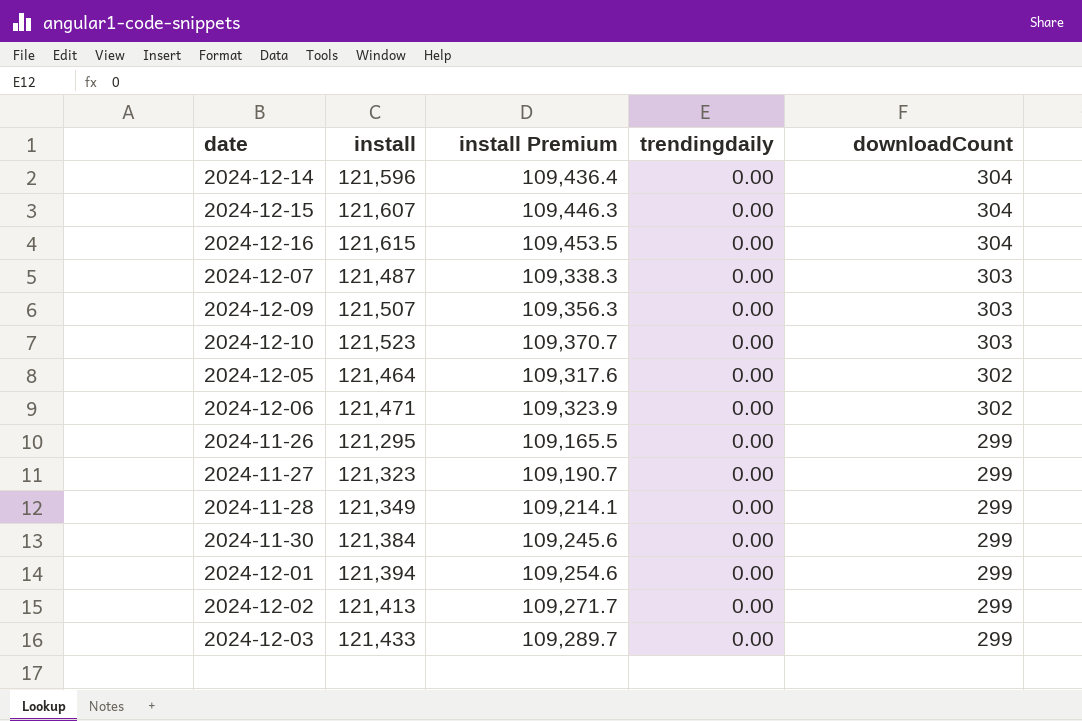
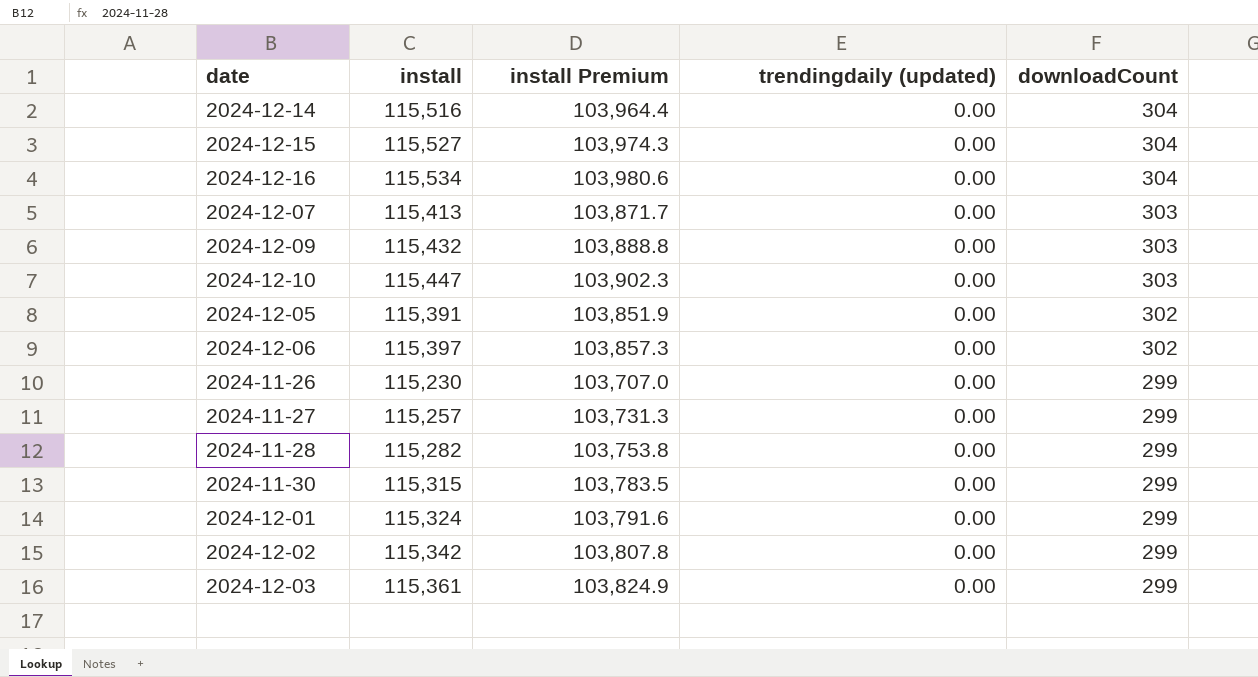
column name: trendingdaily -> trendingdaily (updated)
2024-12-14 | install: 121,596 -> 115,516
2024-12-14 | install Premium: 109,436.4 -> 103,964.4
2024-12-15 | install: 121,607 -> 115,527
2024-12-15 | install Premium: 109,446.3 -> 103,974.3
2024-12-16 | install: 121,615 -> 115,534
2024-12-16 | install Premium: 109,453.5 -> 103,980.6
2024-12-07 | install: 121,487 -> 115,413
2024-12-07 | install Premium: 109,338.3 -> 103,871.7
2024-12-09 | install: 121,507 -> 115,432
2024-12-09 | install Premium: 109,356.3 -> 103,888.8
2024-12-10 | install: 121,523 -> 115,447
2024-12-10 | install Premium: 109,370.7 -> 103,902.3
2024-12-05 | install: 121,464 -> 115,391
2024-12-05 | install Premium: 109,317.6 -> 103,851.9
2024-12-06 | install: 121,471 -> 115,397
2024-12-06 | install Premium: 109,323.9 -> 103,857.3
2024-11-26 | install: 121,295 -> 115,230
2024-11-26 | install Premium: 109,165.5 -> 103,707.0
2024-11-27 | install: 121,323 -> 115,257
2024-11-27 | install Premium: 109,190.7 -> 103,731.3
2024-11-28 | install: 121,349 -> 115,282
2024-11-28 | install Premium: 109,214.1 -> 103,753.8
2024-11-30 | install: 121,384 -> 115,315
2024-11-30 | install Premium: 109,245.6 -> 103,783.5
2024-12-01 | install: 121,394 -> 115,324
2024-12-01 | install Premium: 109,254.6 -> 103,791.6
2024-12-02 | install: 121,413 -> 115,342
2024-12-02 | install Premium: 109,271.7 -> 103,807.8
2024-12-03 | install: 121,433 -> 115,361
2024-12-03 | install Premium: 109,289.7 -> 103,824.9

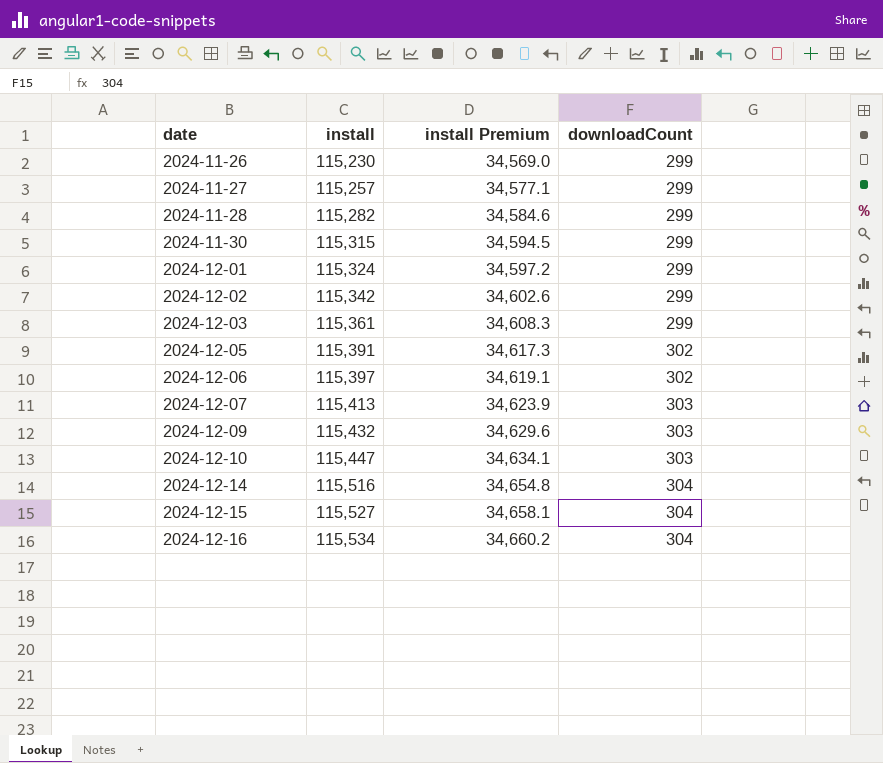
row order: downloadCount descending -> date ascending
column trendingdaily (updated) | position: 4 -> none
column install Premium | formula: [install] * 0.9 -> [install] * 0.3

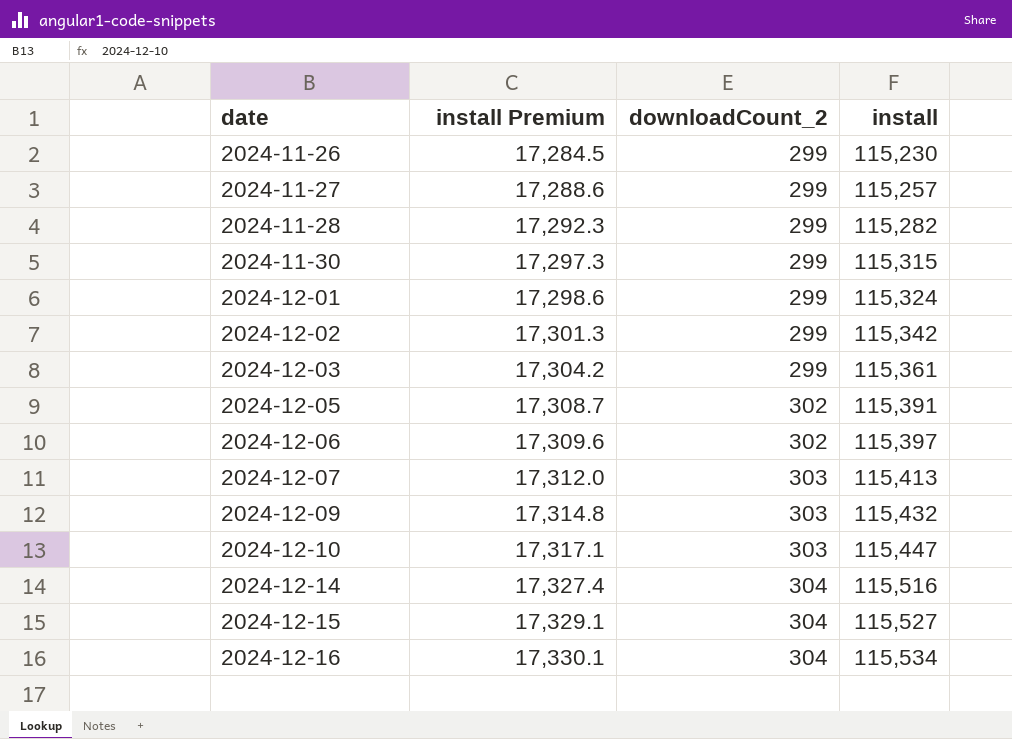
column install Premium | formula: [install] * 0.3 -> [install] * 0.15
column name: downloadCount -> downloadCount_2
column install | position: 2 -> 4

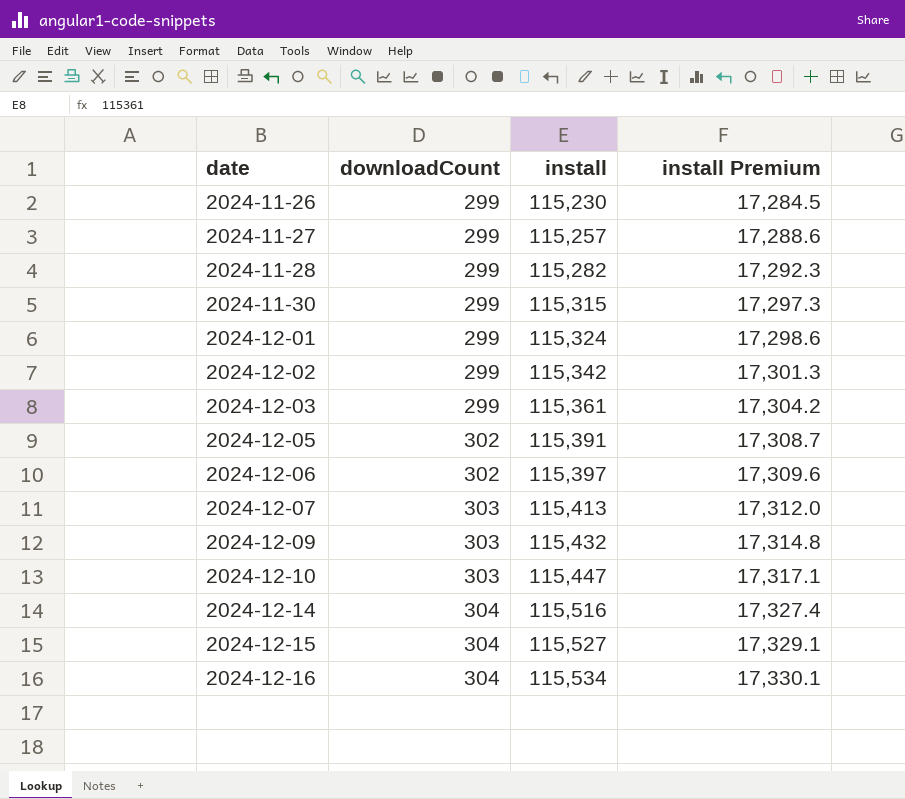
column name: downloadCount_2 -> downloadCount
column install Premium | position: 2 -> 4

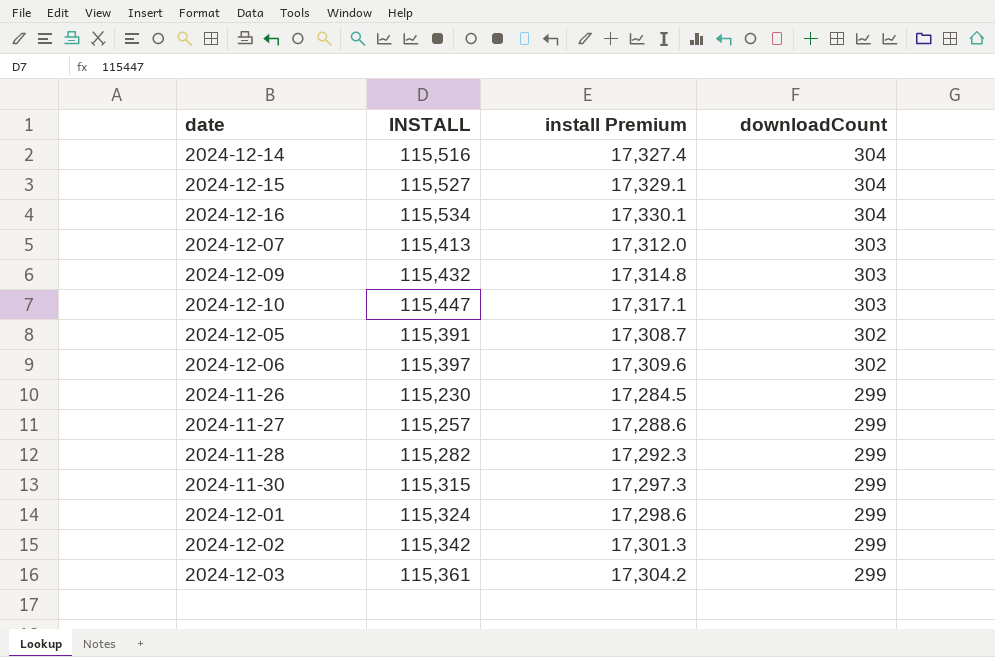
row order: date ascending -> downloadCount descending
column name: install -> INSTALL
column downloadCount | position: 2 -> 4

